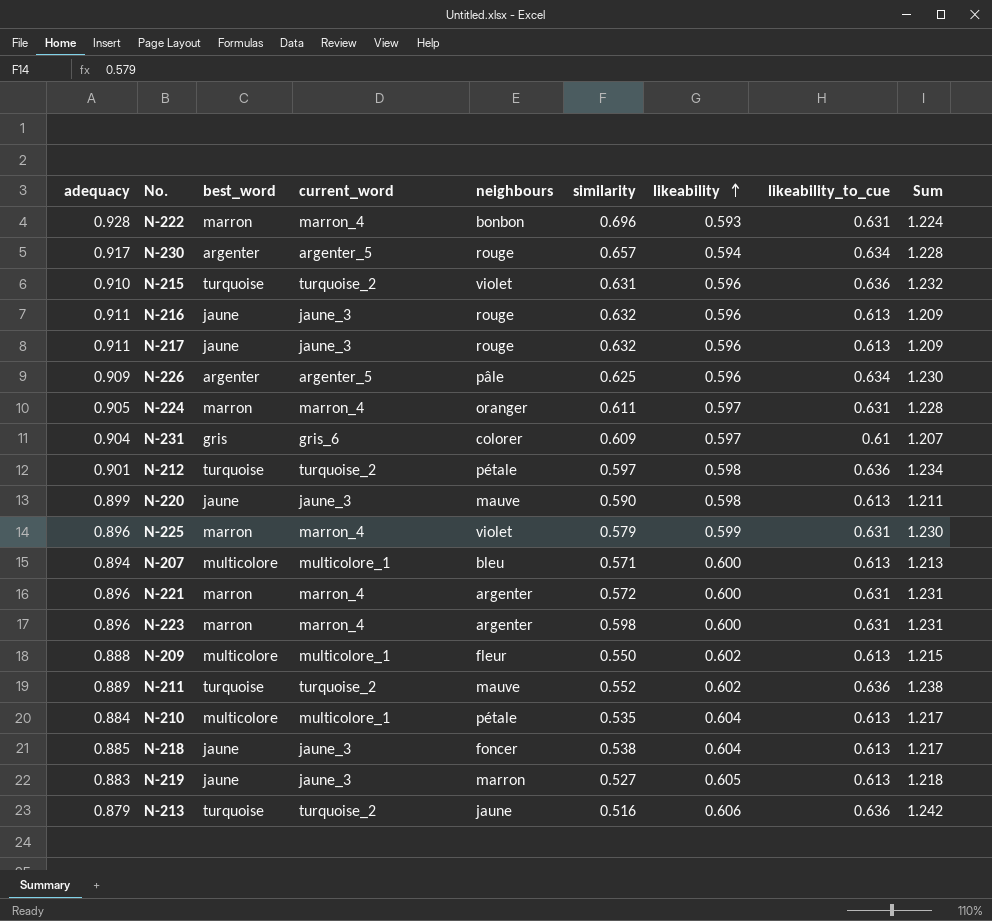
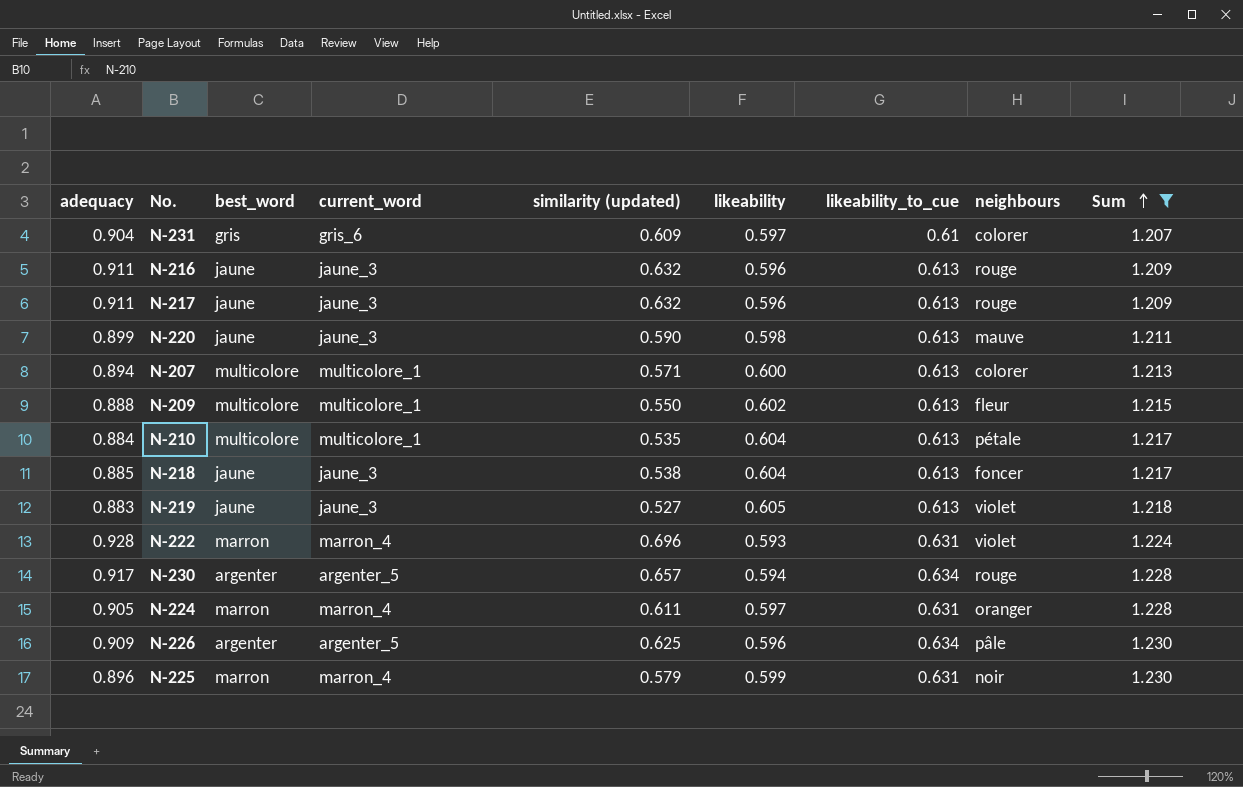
filter: none -> Sum <= 1.230
row order: likeability ascending -> Sum ascending
column name: similarity -> similarity (updated)
column neighbours | position: 5 -> 8
N-207 | neighbours: bleu -> colorer
N-219 | neighbours: marron -> violet
N-222 | neighbours: bonbon -> violet
N-225 | neighbours: violet -> noir

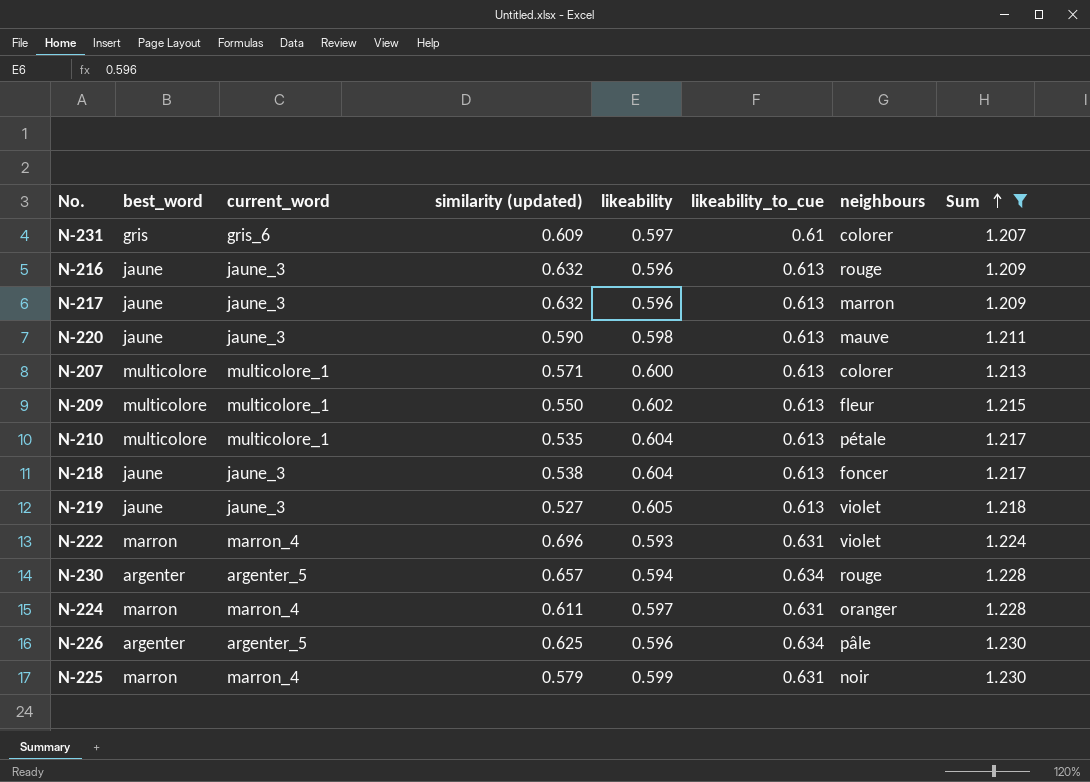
column adequacy | position: 1 -> none
N-217 | neighbours: rouge -> marron

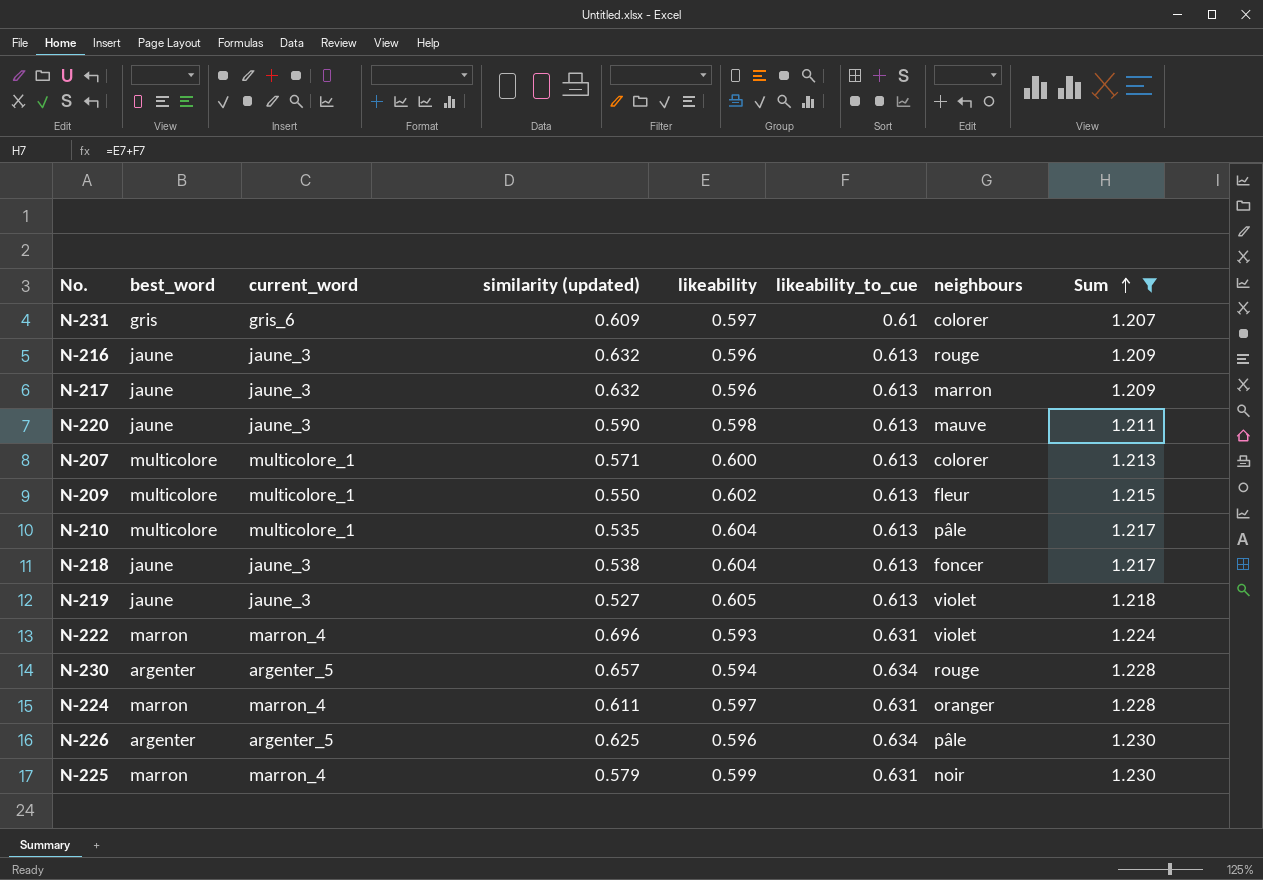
N-210 | neighbours: pétale -> pâle

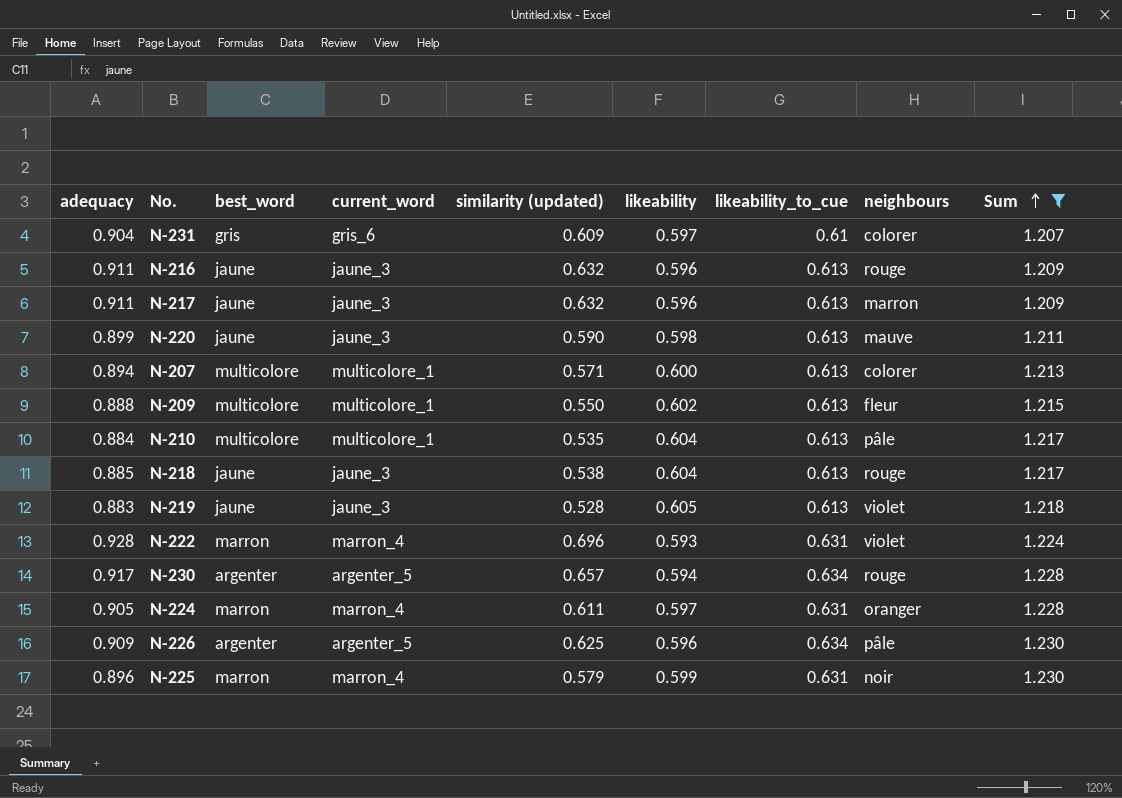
column adequacy | position: none -> 1
N-218 | neighbours: foncer -> rouge
N-219 | similarity (updated): 0.527 -> 0.528

